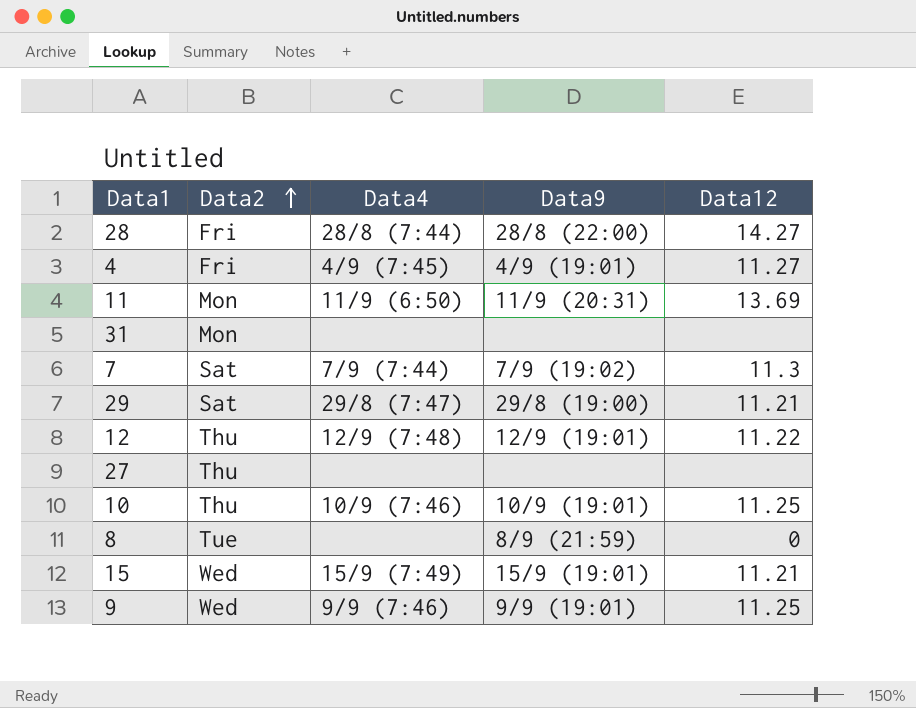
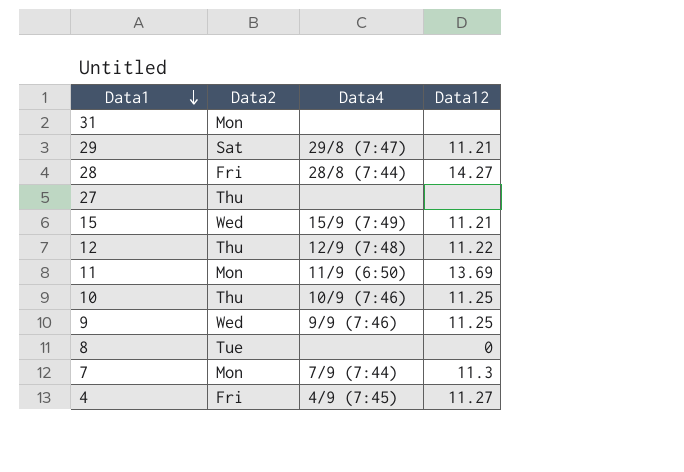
row order: Data2 ascending -> Data1 descending
column Data9 | position: 4 -> none
7 | Data2: Sat -> Mon

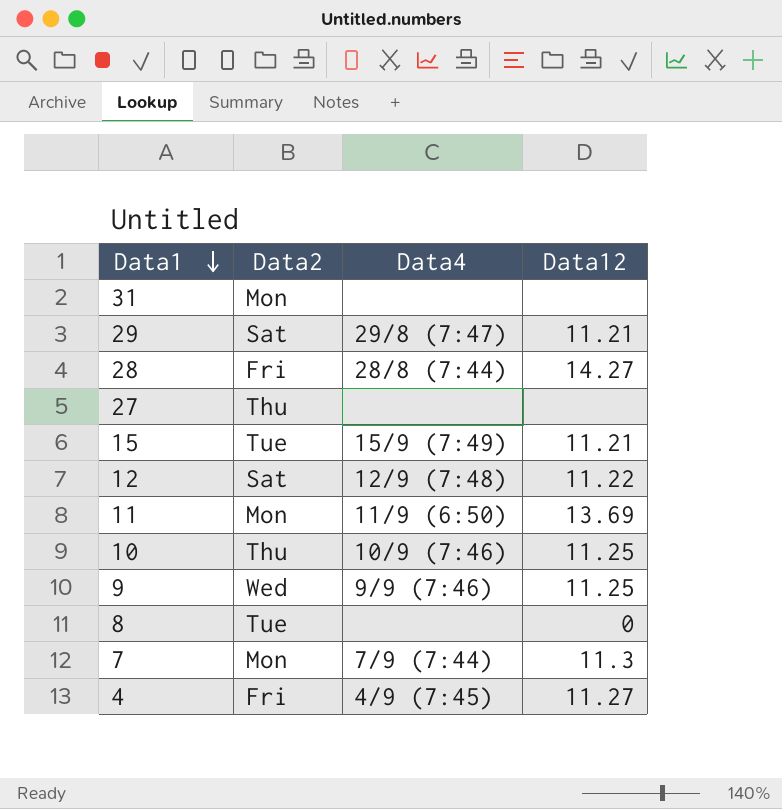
15 | Data2: Wed -> Tue
12 | Data2: Thu -> Sat

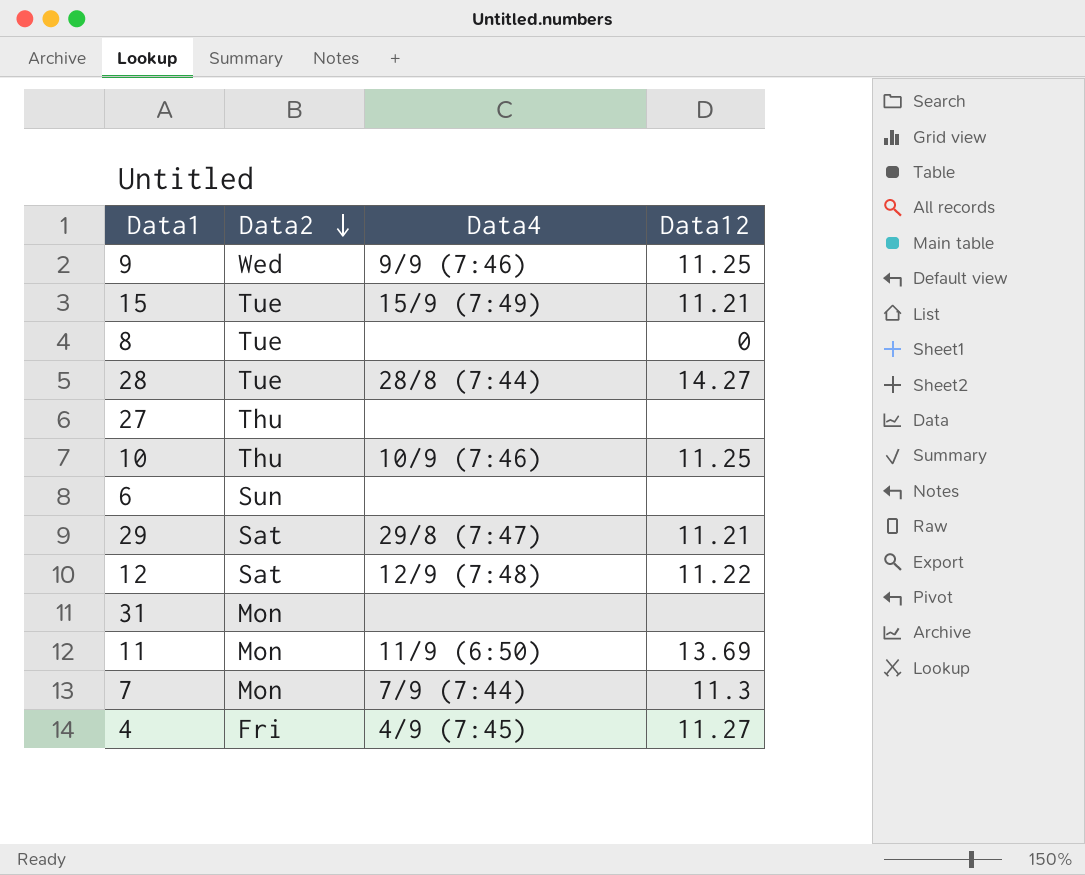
row order: Data1 descending -> Data2 descending
28 | Data2: Fri -> Tue
row 6: none -> Sun | none | none

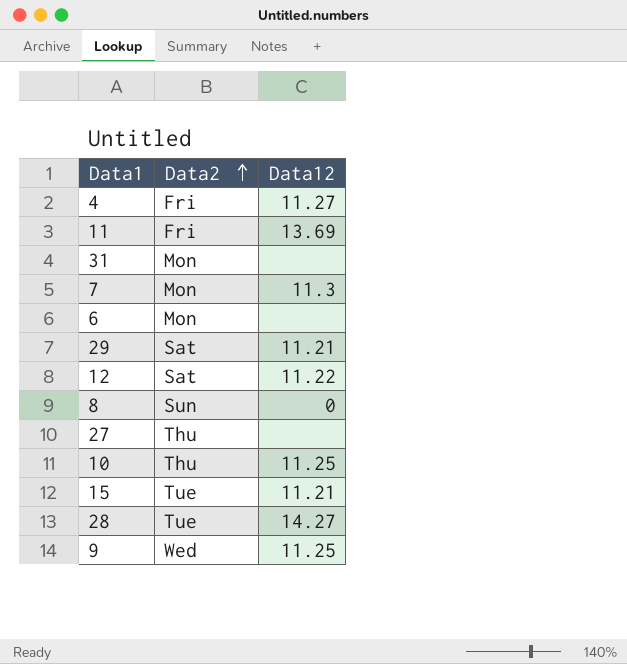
row order: Data2 descending -> Data2 ascending
column Data4 | position: 3 -> none
11 | Data2: Mon -> Fri
6 | Data2: Sun -> Mon
8 | Data2: Tue -> Sun

